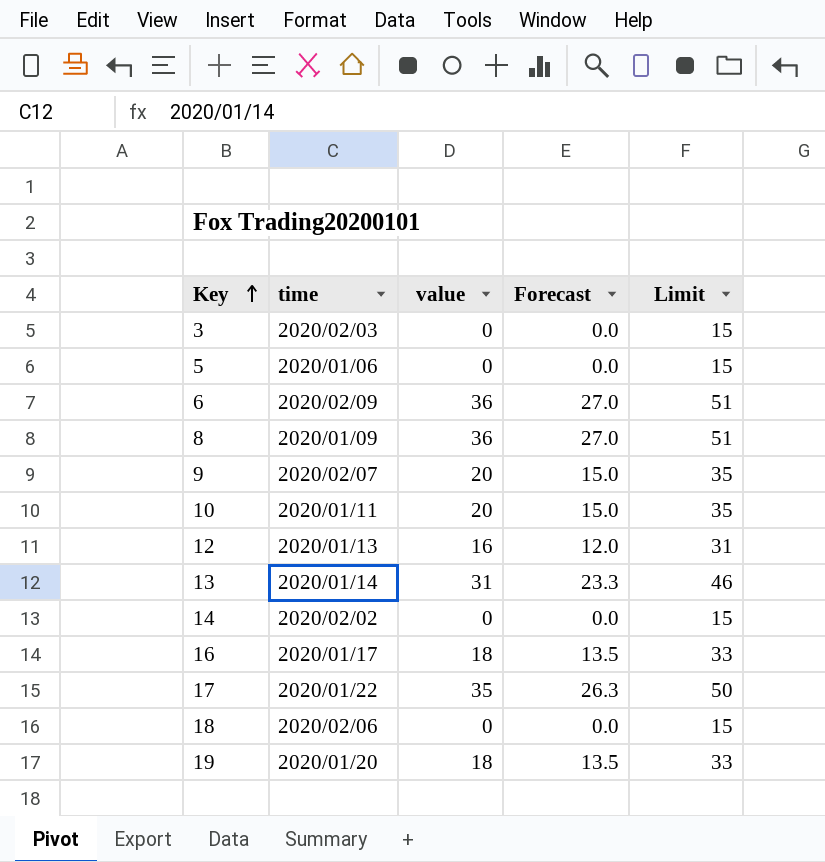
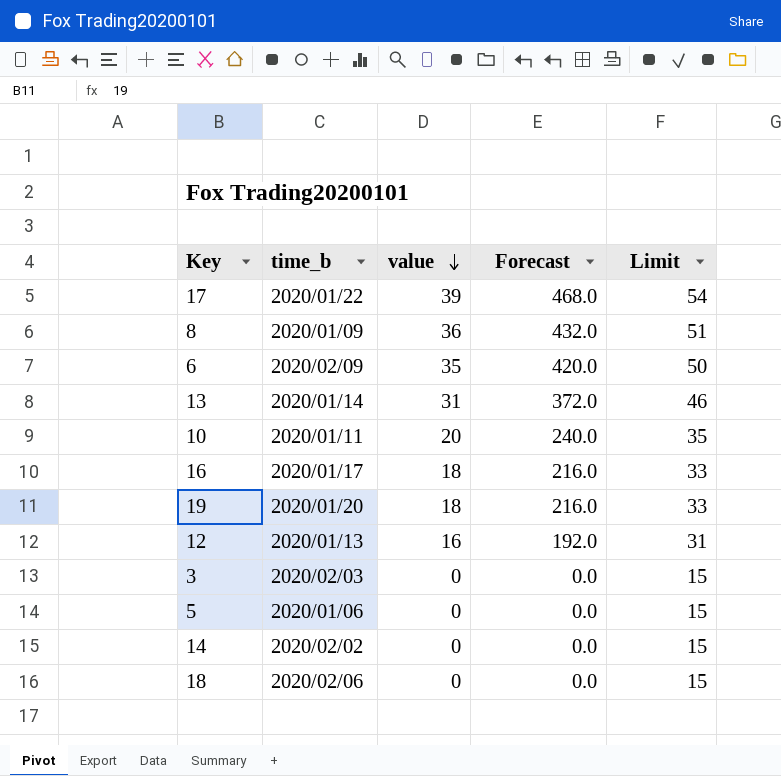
row order: Key ascending -> value descending
column name: time -> time_b
column Forecast | formula: [value] * 0.75 -> [value] * 12
row 9: 2020/02/07 | 20 | 15.0 | 35 -> none
17 | value: 35 -> 39
17 | Limit: 50 -> 54
6 | value: 36 -> 35
6 | Limit: 51 -> 50

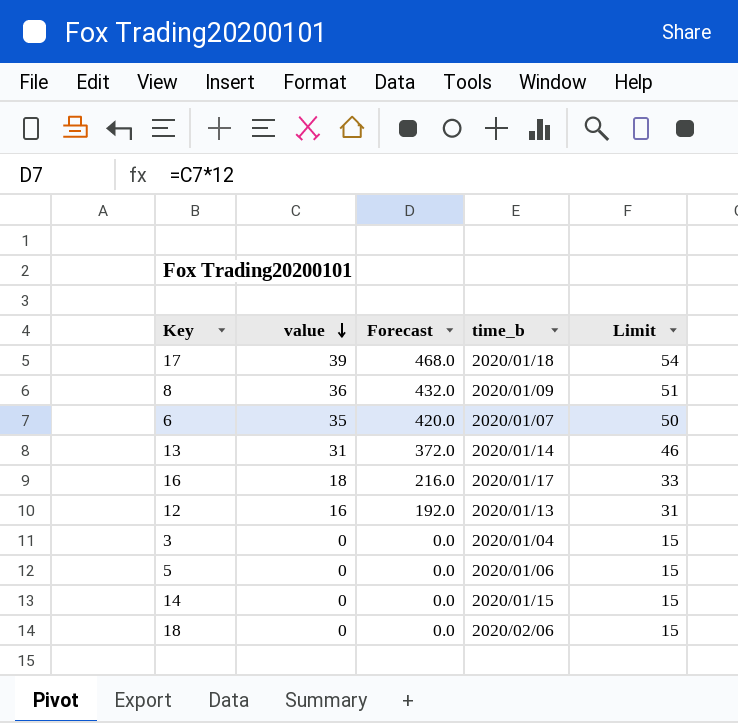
column time_b | position: 2 -> 4
row 10: 2020/01/11 | 20 | 240.0 | 35 -> none
row 19: 2020/01/20 | 18 | 216.0 | 33 -> none
17 | time_b: 2020/01/22 -> 2020/01/18
6 | time_b: 2020/02/09 -> 2020/01/07
3 | time_b: 2020/02/03 -> 2020/01/04
14 | time_b: 2020/02/02 -> 2020/01/15

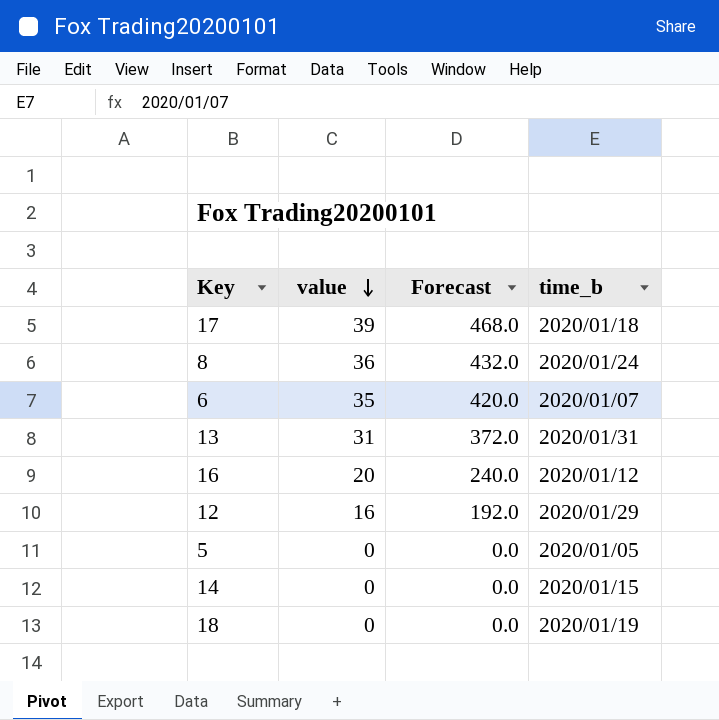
column Limit | formula: [value] + 15 -> none
row 3: 0 | 0.0 | 2020/01/04 | 15 -> none
8 | time_b: 2020/01/09 -> 2020/01/24
13 | time_b: 2020/01/14 -> 2020/01/31
16 | value: 18 -> 20
16 | Forecast: 216.0 -> 240.0
16 | time_b: 2020/01/17 -> 2020/01/12
12 | time_b: 2020/01/13 -> 2020/01/29
5 | time_b: 2020/01/06 -> 2020/01/05
18 | time_b: 2020/02/06 -> 2020/01/19

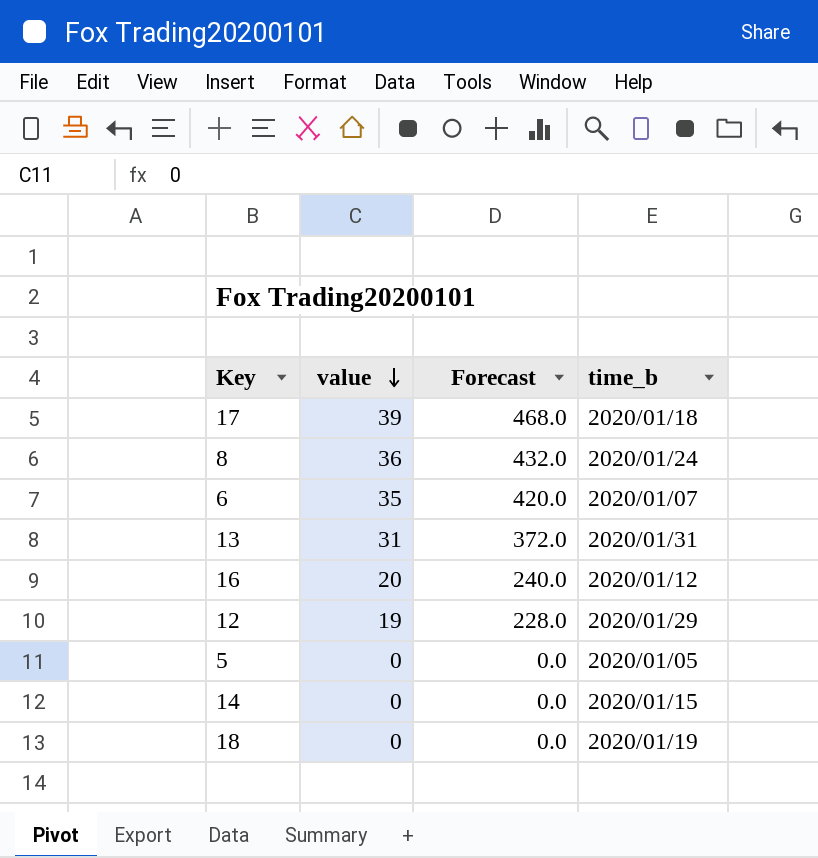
12 | value: 16 -> 19
12 | Forecast: 192.0 -> 228.0

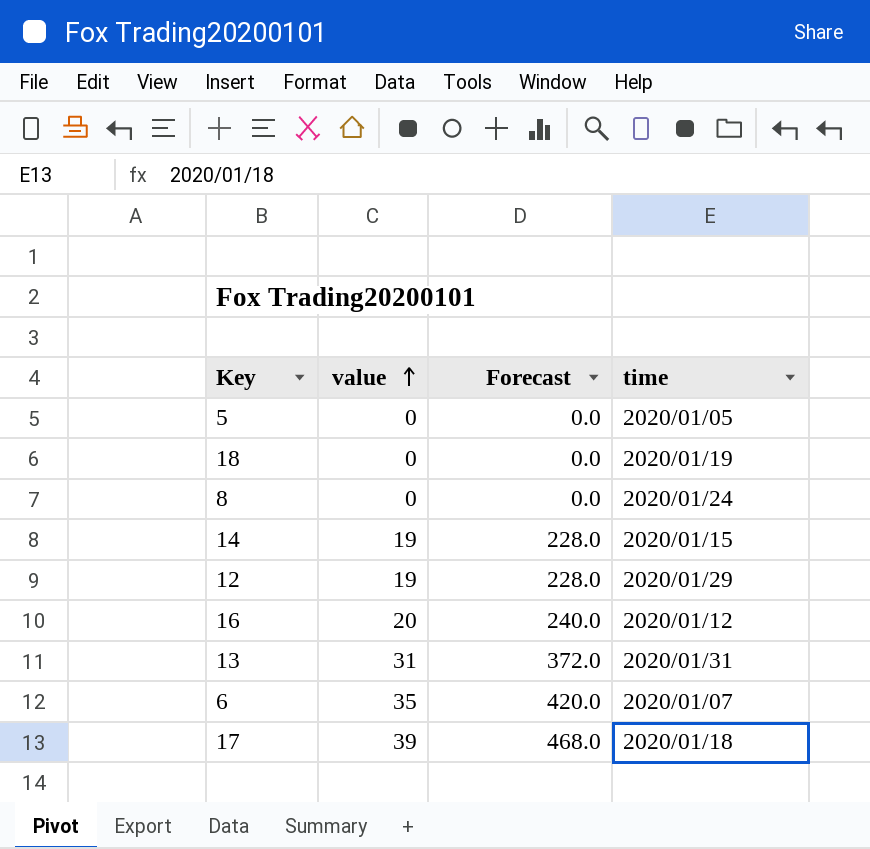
row order: value descending -> value ascending
column name: time_b -> time
8 | value: 36 -> 0
8 | Forecast: 432.0 -> 0.0
14 | value: 0 -> 19
14 | Forecast: 0.0 -> 228.0

